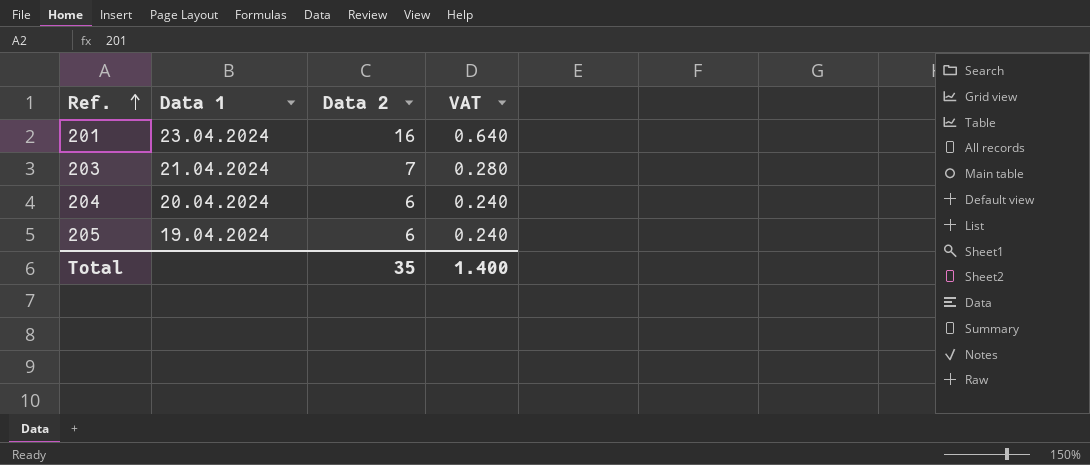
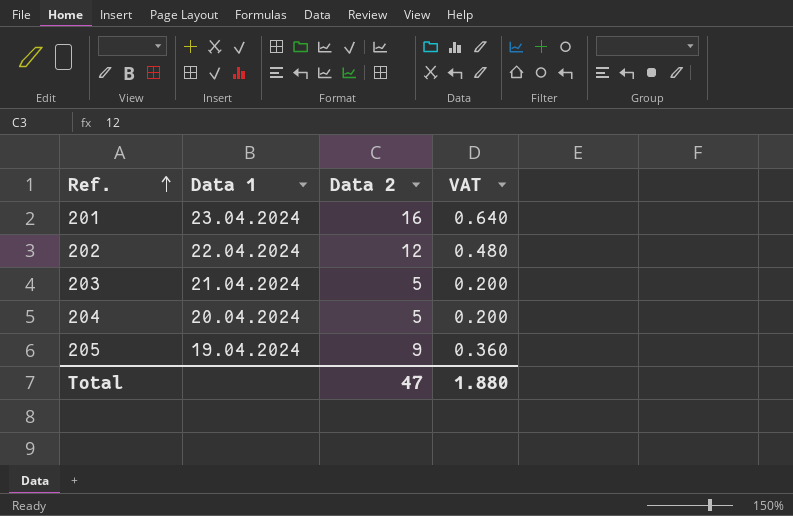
row 202: none -> 22.04.2024 | 12 | 0.480
203 | Data 2: 7 -> 5
203 | VAT: 0.280 -> 0.200
204 | Data 2: 6 -> 5
204 | VAT: 0.240 -> 0.200
205 | Data 2: 6 -> 9
205 | VAT: 0.240 -> 0.360
Total | Data 2: 35 -> 47
Total | VAT: 1.400 -> 1.880

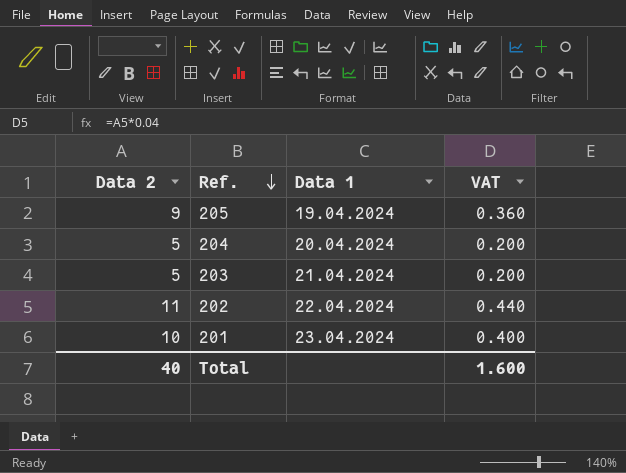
row order: Ref. ascending -> Ref. descending
column Data 2 | position: 3 -> 1
202 | Data 2: 12 -> 11
202 | VAT: 0.480 -> 0.440
201 | Data 2: 16 -> 10
201 | VAT: 0.640 -> 0.400
Total | Data 2: 47 -> 40
Total | VAT: 1.880 -> 1.600

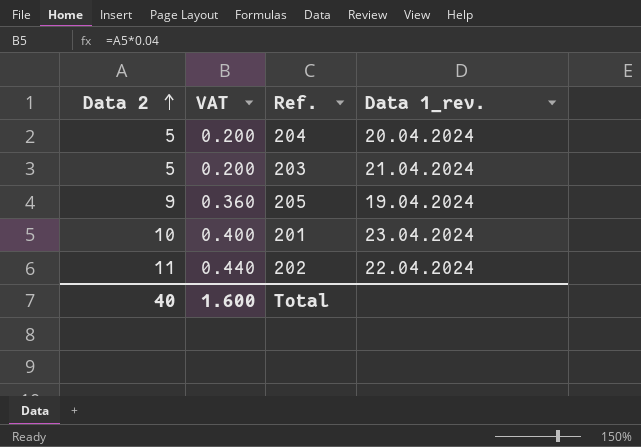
row order: Ref. descending -> Data 2 ascending
column VAT | position: 4 -> 2
column name: Data 1 -> Data 1_rev.

